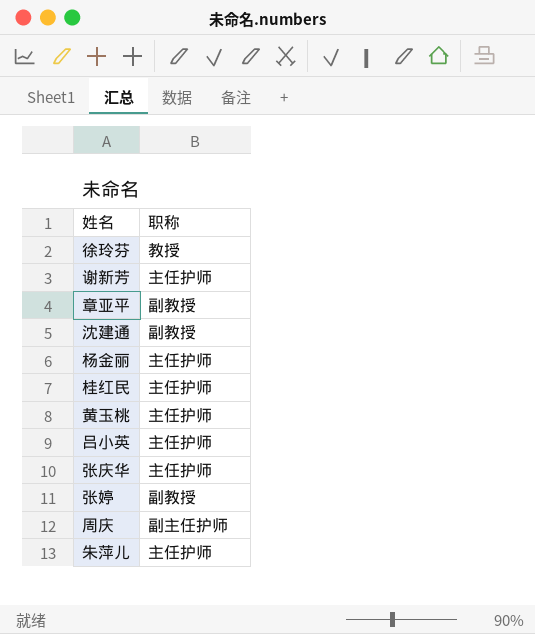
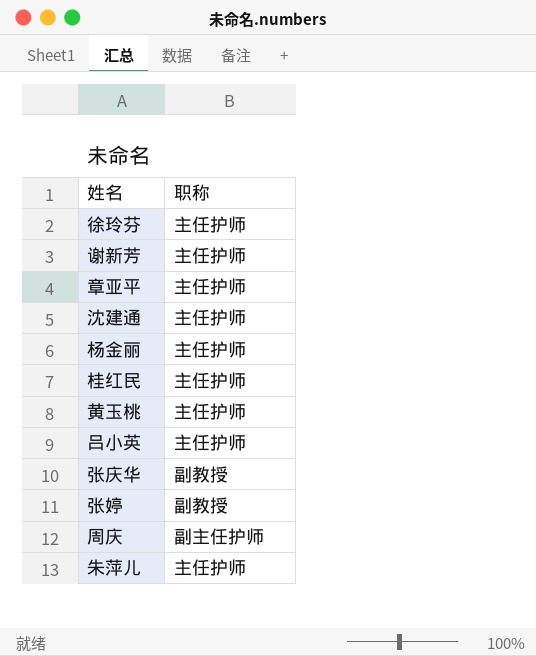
徐玲芬 | 职称: 教授 -> 主任护师
章亚平 | 职称: 副教授 -> 主任护师
沈建通 | 职称: 副教授 -> 主任护师
张庆华 | 职称: 主任护师 -> 副教授

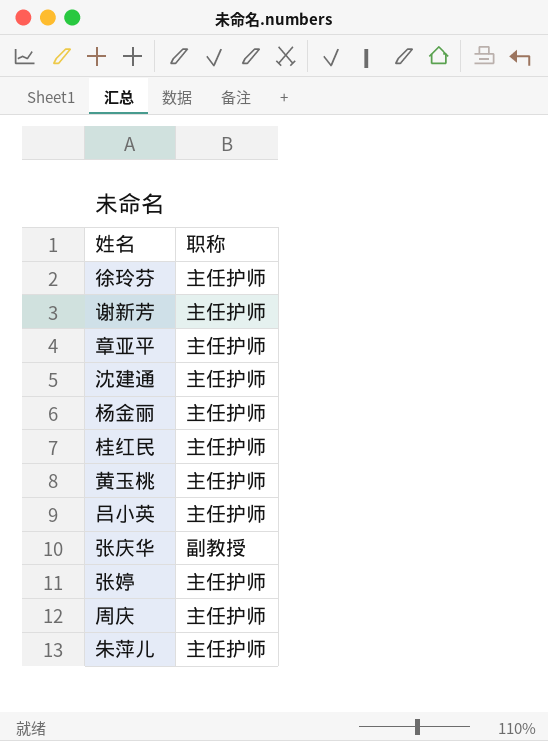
张婷 | 职称: 副教授 -> 主任护师
周庆 | 职称: 副主任护师 -> 主任护师

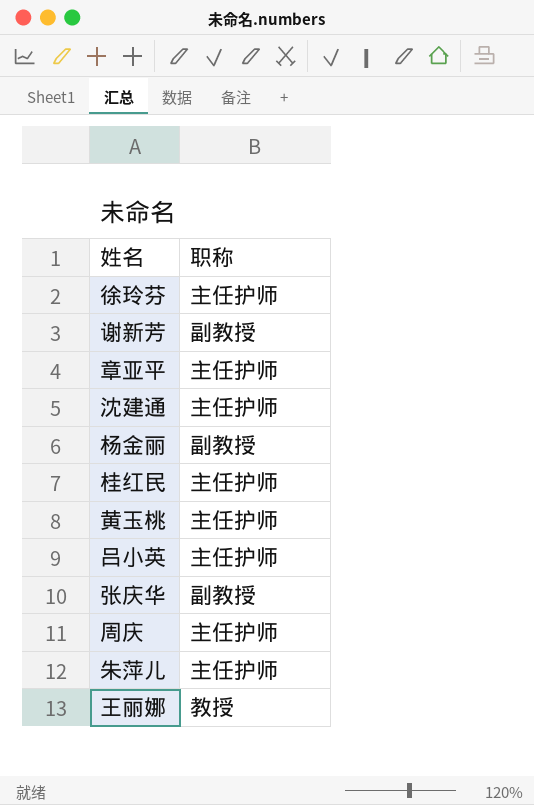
row 张婷: 主任护师 -> none
谢新芳 | 职称: 主任护师 -> 副教授
杨金丽 | 职称: 主任护师 -> 副教授
row 王丽娜: none -> 教授

